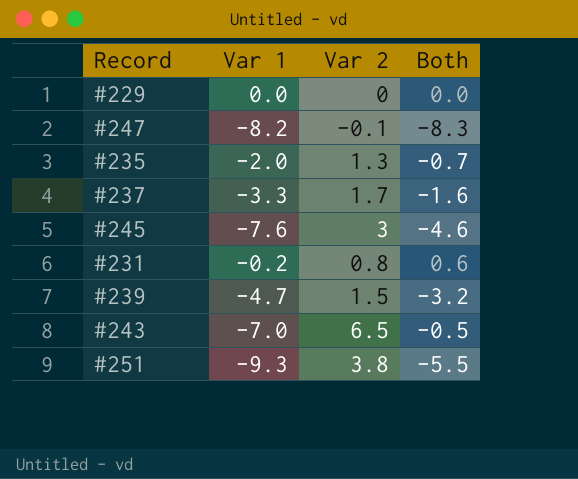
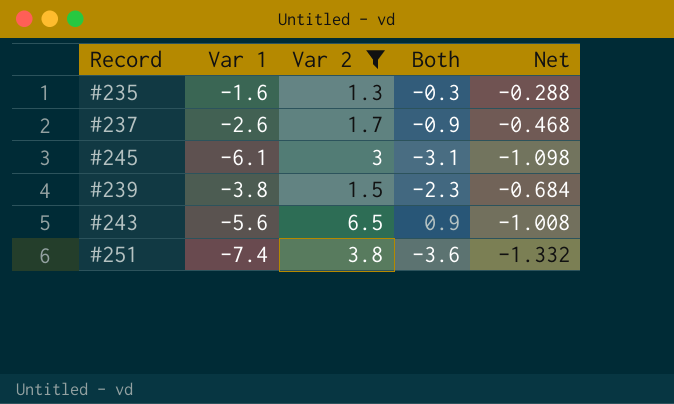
filter: none -> Var 2 >= 1.3
column Net | formula: none -> [Var 1] * 0.18
#235 | Var 1: -2.0 -> -1.6
#235 | Both: -0.7 -> -0.3
#237 | Var 1: -3.3 -> -2.6
#237 | Both: -1.6 -> -0.9
#245 | Var 1: -7.6 -> -6.1
#245 | Both: -4.6 -> -3.1
#239 | Var 1: -4.7 -> -3.8
#239 | Both: -3.2 -> -2.3
#243 | Var 1: -7.0 -> -5.6
#243 | Both: -0.5 -> 0.9
#251 | Var 1: -9.3 -> -7.4
#251 | Both: -5.5 -> -3.6

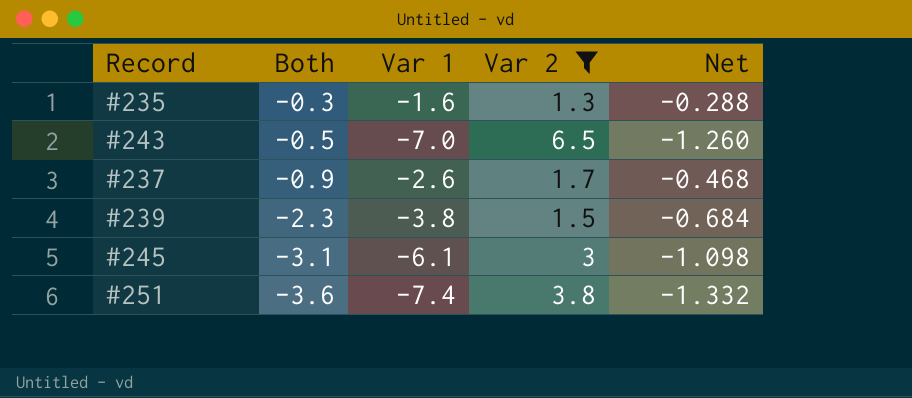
row order: none -> Both descending
column Both | position: 4 -> 2
#243 | Both: 0.9 -> -0.5
#243 | Var 1: -5.6 -> -7.0
#243 | Net: -1.008 -> -1.260

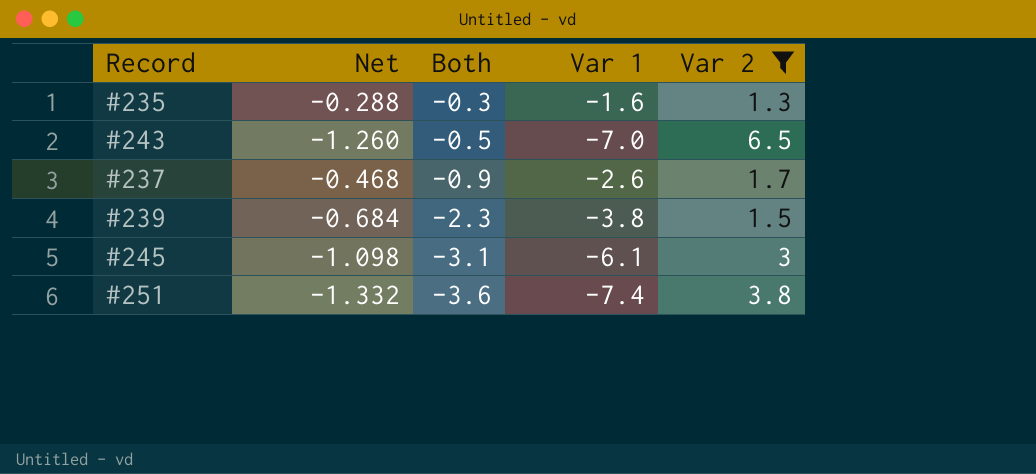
column Net | position: 5 -> 2

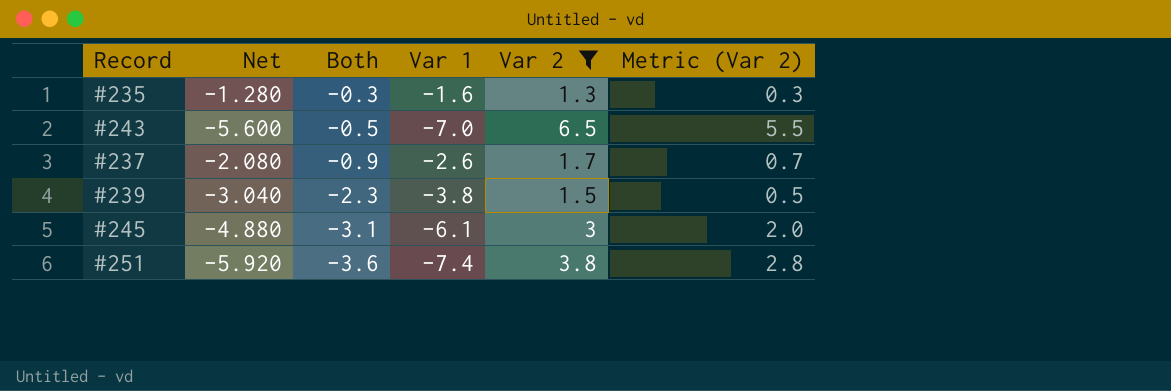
column Net | formula: [Var 1] * 0.18 -> [Var 1] * 0.8
column Metric (Var 2) | formula: none -> [Var 2] - 1

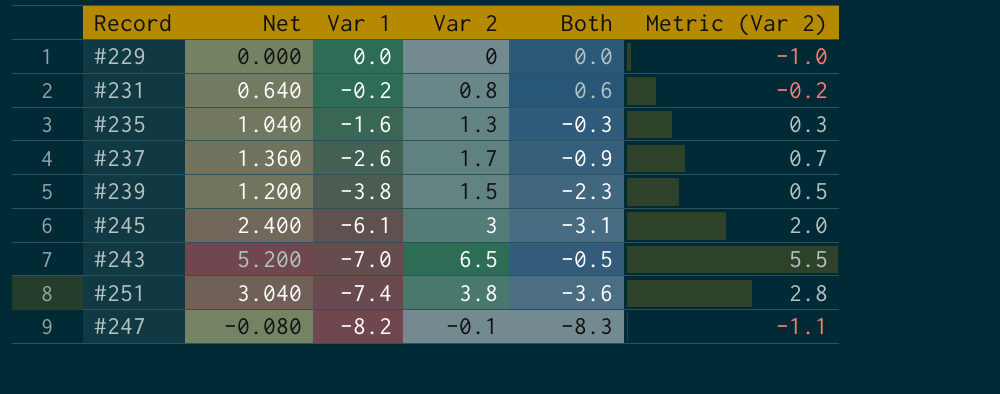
filter: Var 2 >= 1.3 -> none
row order: Both descending -> Var 1 descending
column Net | formula: [Var 1] * 0.8 -> [Var 2] * 0.8
column Both | position: 3 -> 5

